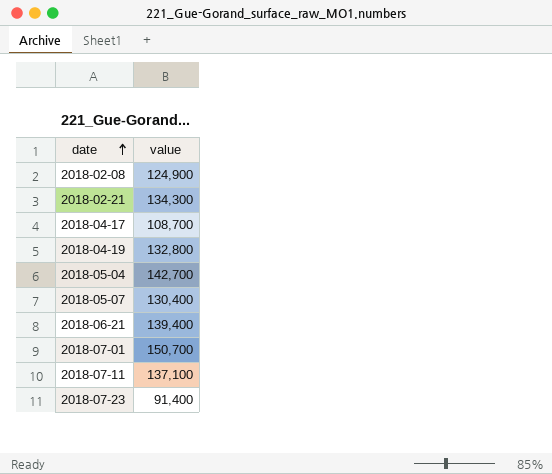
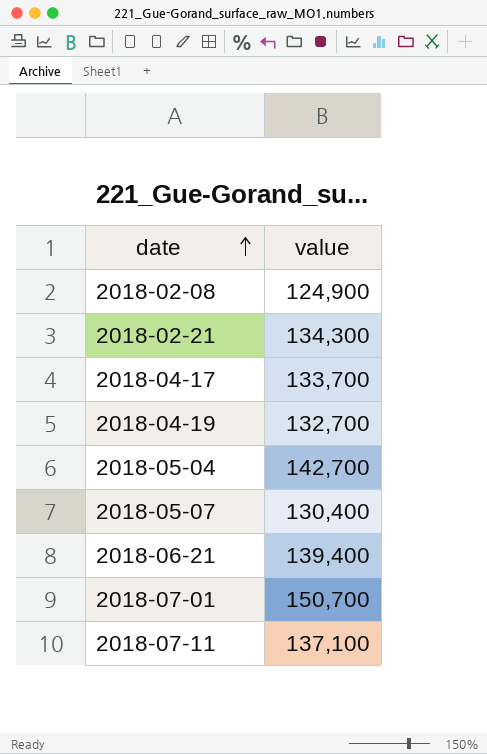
row 2018-07-23: 91,400 -> none
2018-04-17 | value: 108,700 -> 133,700
2018-04-19 | value: 132,800 -> 132,700

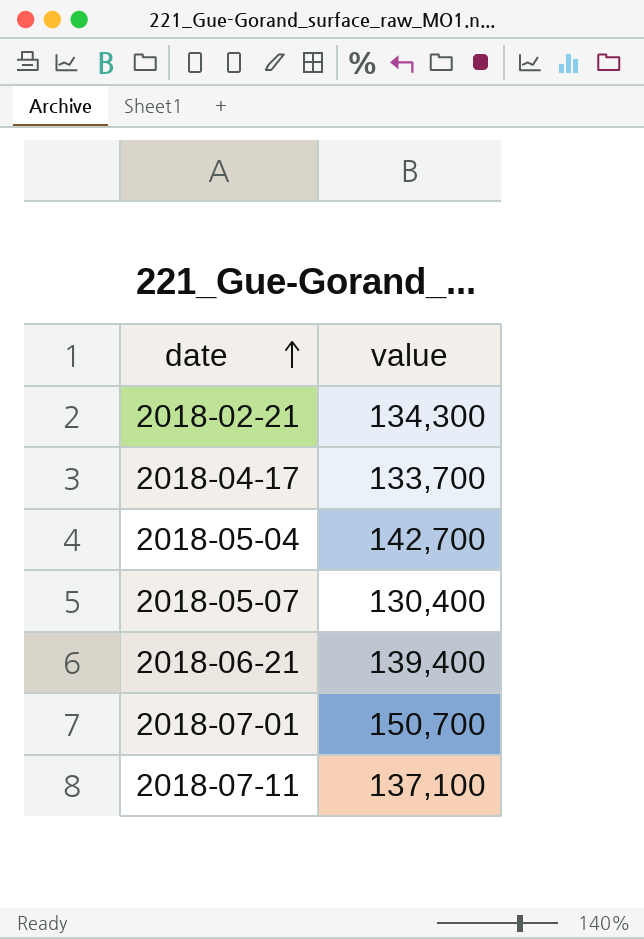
row 2018-02-08: 124,900 -> none
row 2018-04-19: 132,700 -> none

